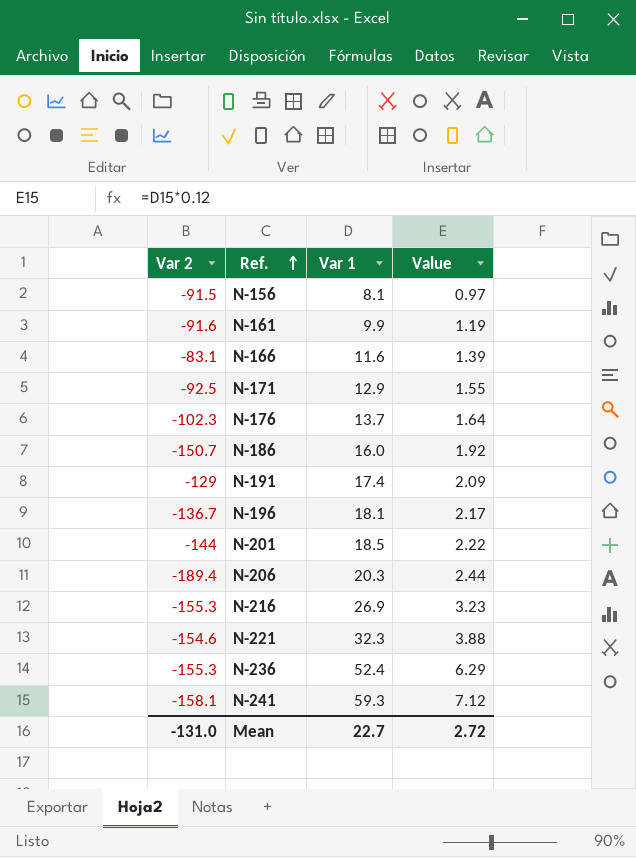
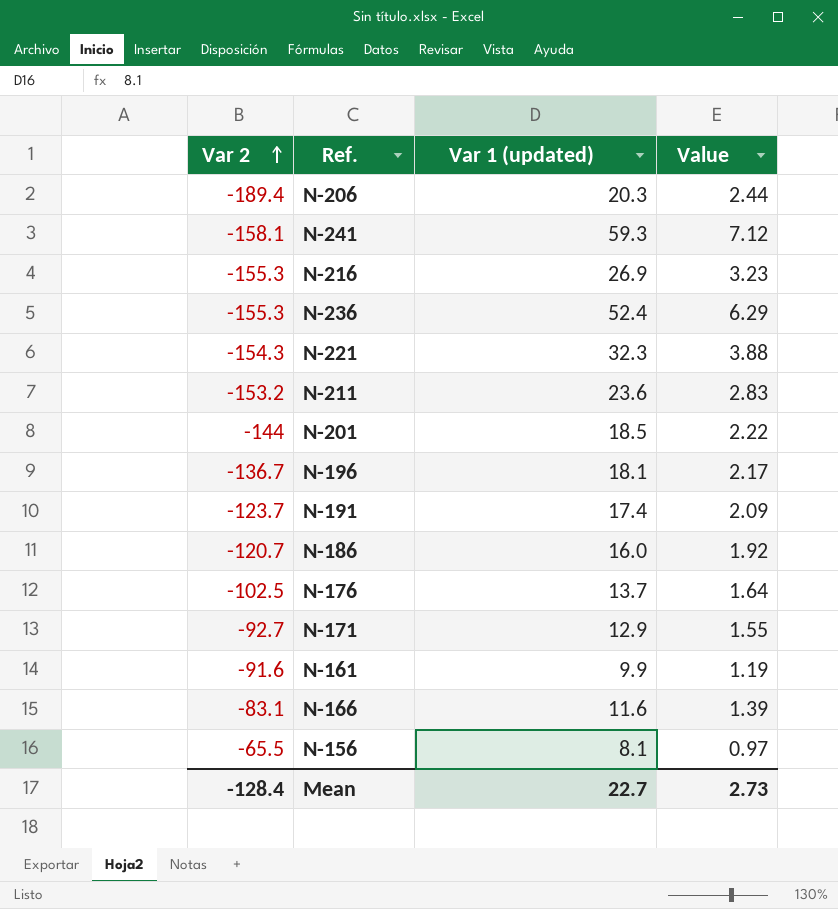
row order: Ref. ascending -> Var 2 ascending
column name: Var 1 -> Var 1 (updated)
N-221 | Var 2: -154.6 -> -154.3
row N-211: none -> -153.2 | 23.6 | 2.83
N-191 | Var 2: -129 -> -123.7
N-186 | Var 2: -150.7 -> -120.7
N-176 | Var 2: -102.3 -> -102.5
N-171 | Var 2: -92.5 -> -92.7
N-156 | Var 2: -91.5 -> -65.5
Mean | Var 2: -131.0 -> -128.4
Mean | Value: 2.72 -> 2.73

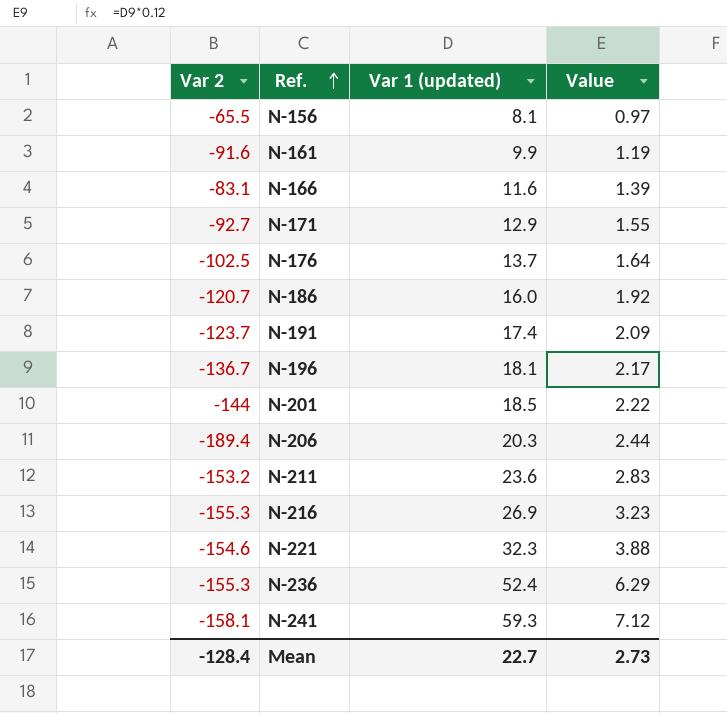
row order: Var 2 ascending -> Ref. ascending
N-221 | Var 2: -154.3 -> -154.6

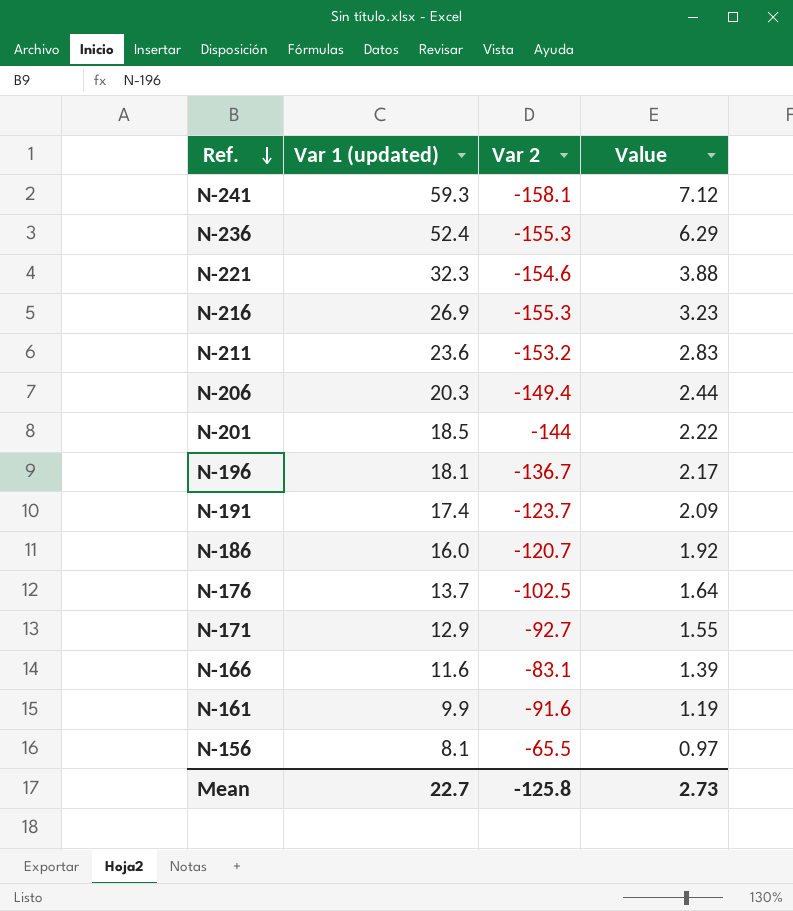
row order: Ref. ascending -> Ref. descending
column Var 2 | position: 1 -> 3
N-206 | Var 2: -189.4 -> -149.4
Mean | Var 2: -128.4 -> -125.8

